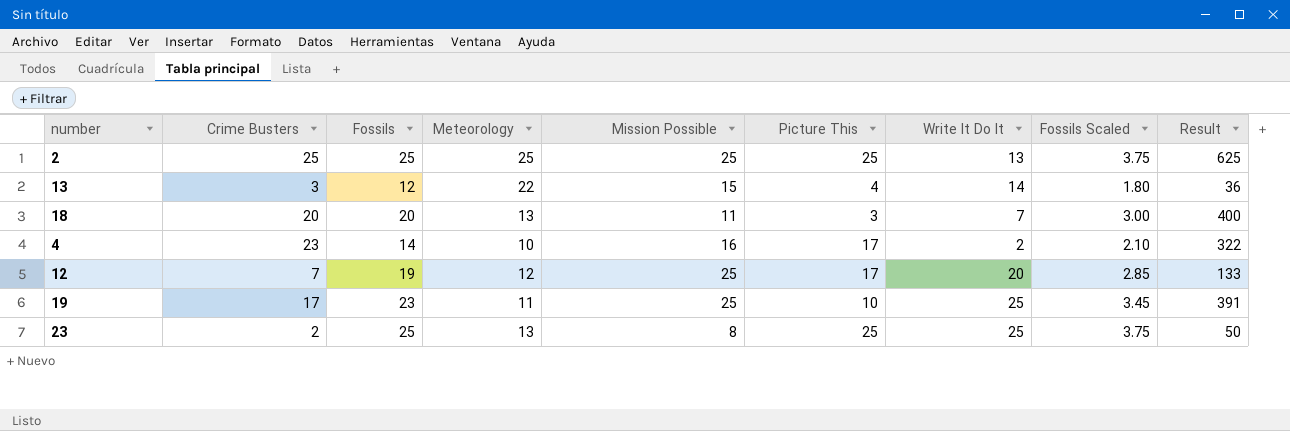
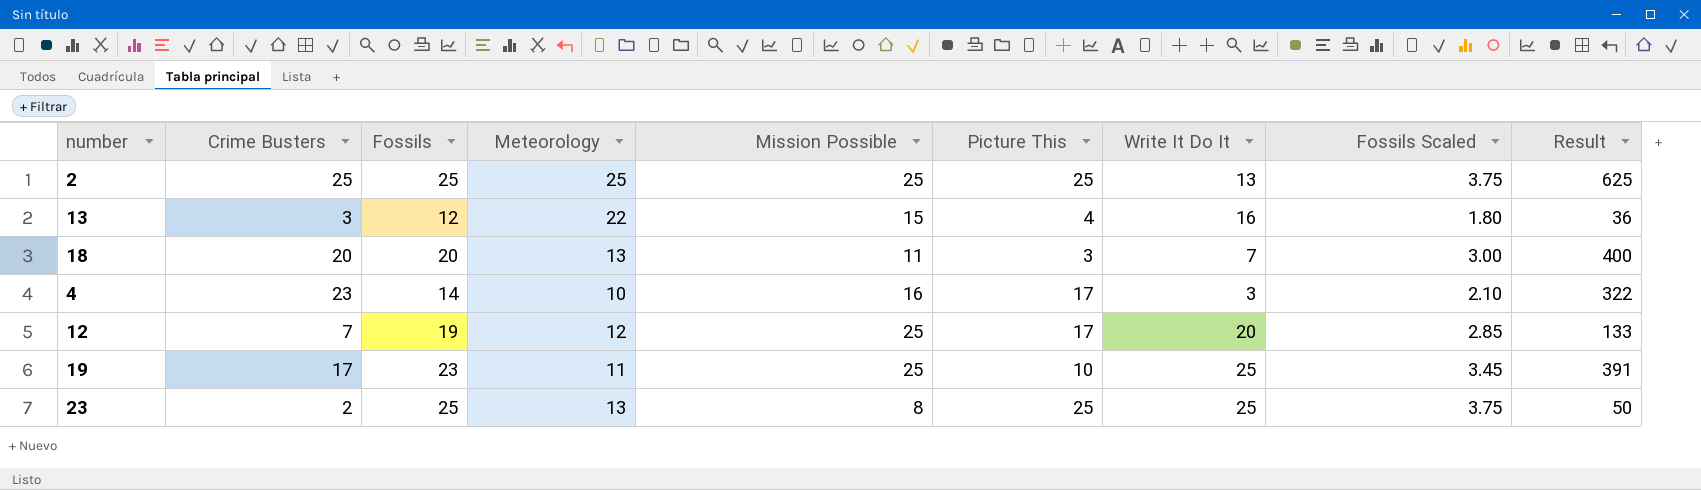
13 | Write It Do It: 14 -> 16
4 | Write It Do It: 2 -> 3

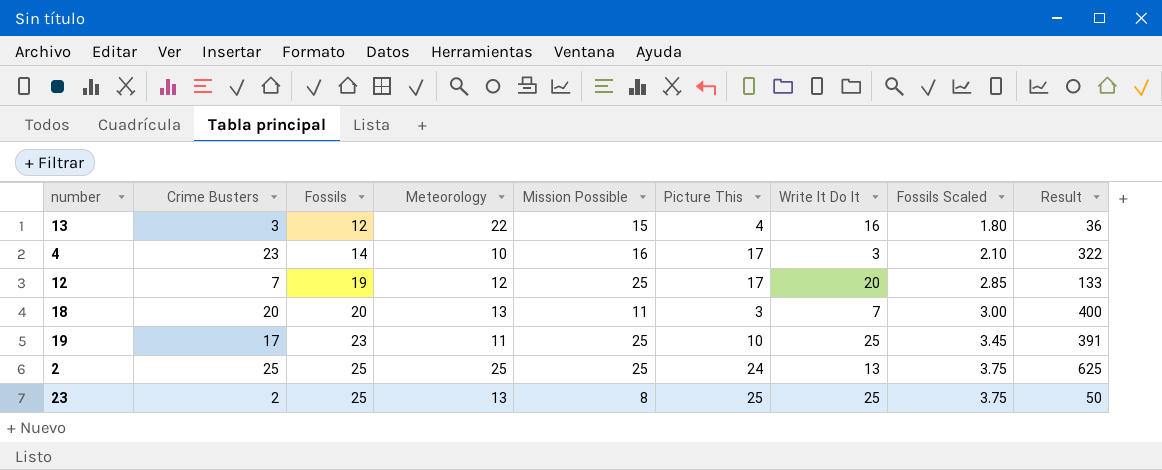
row order: none -> Fossils ascending
2 | Picture This: 25 -> 24

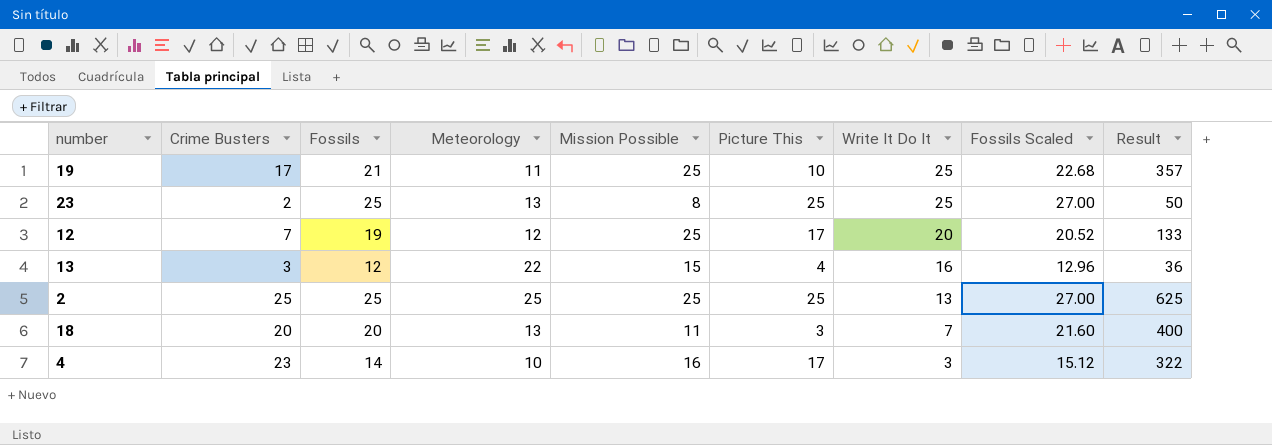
row order: Fossils ascending -> Write It Do It descending
column Fossils Scaled | formula: [Fossils] * 0.15 -> [Fossils] * 1.08
19 | Fossils: 23 -> 21
19 | Result: 391 -> 357
2 | Picture This: 24 -> 25

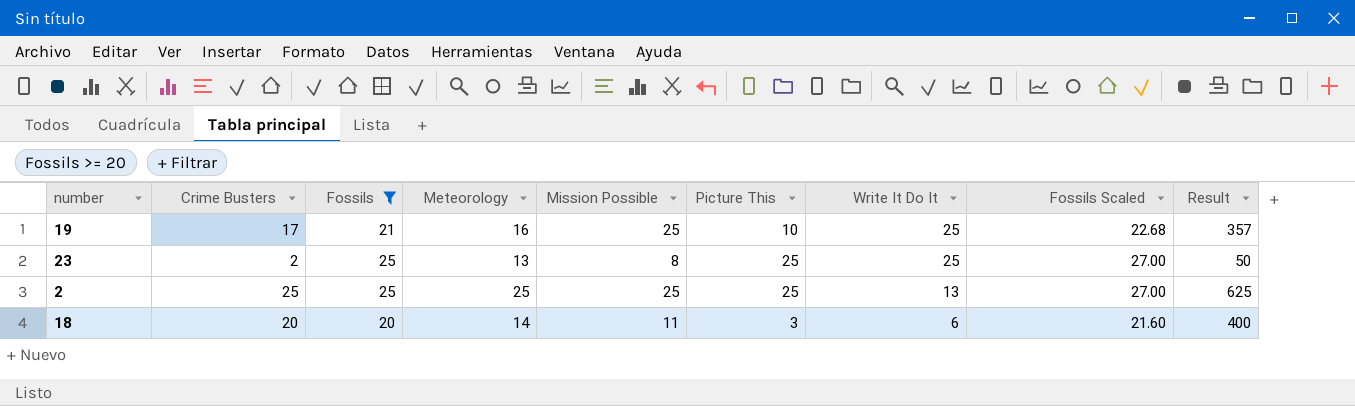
filter: none -> Fossils >= 20
19 | Meteorology: 11 -> 16
18 | Meteorology: 13 -> 14
18 | Write It Do It: 7 -> 6

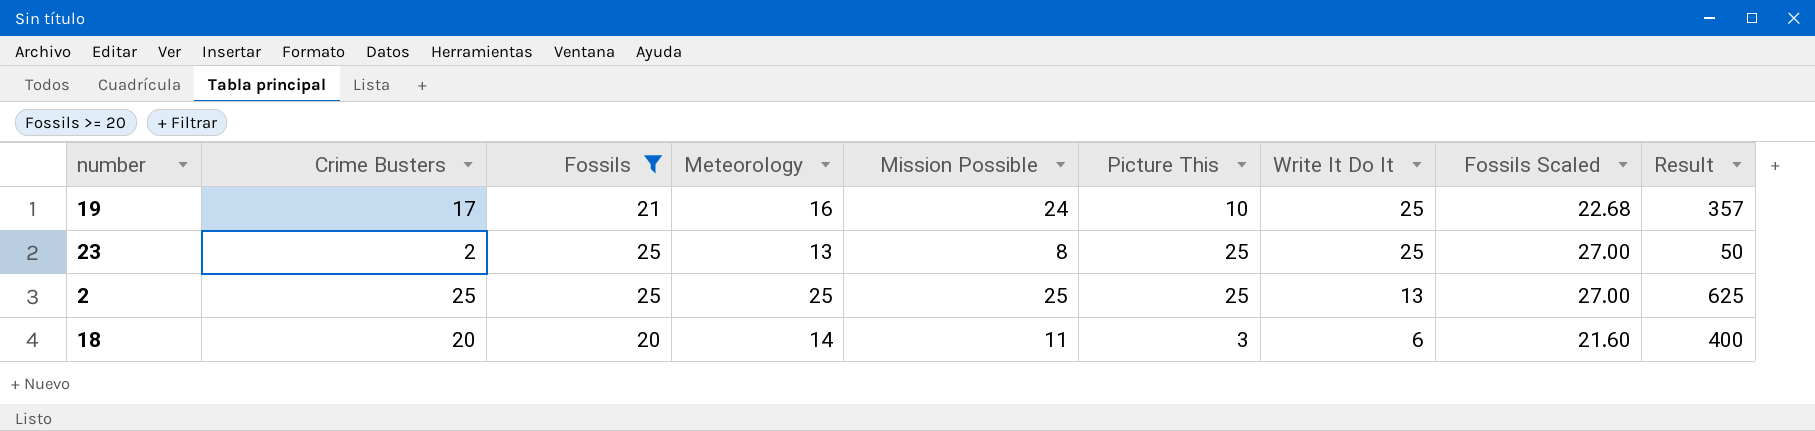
19 | Mission Possible: 25 -> 24

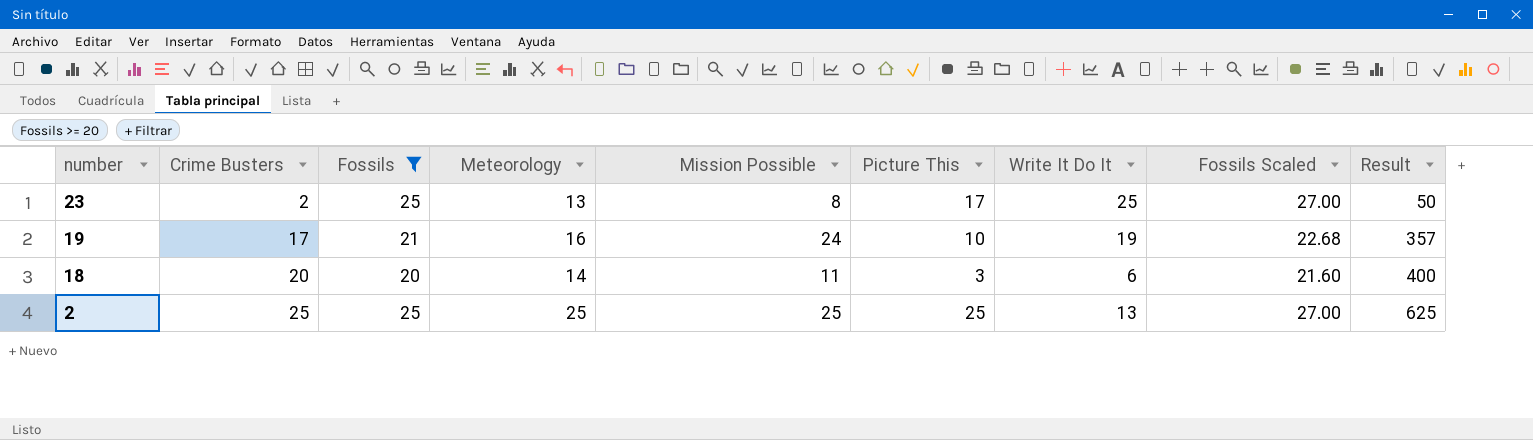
row order: Write It Do It descending -> number descending
23 | Picture This: 25 -> 17
19 | Write It Do It: 25 -> 19

